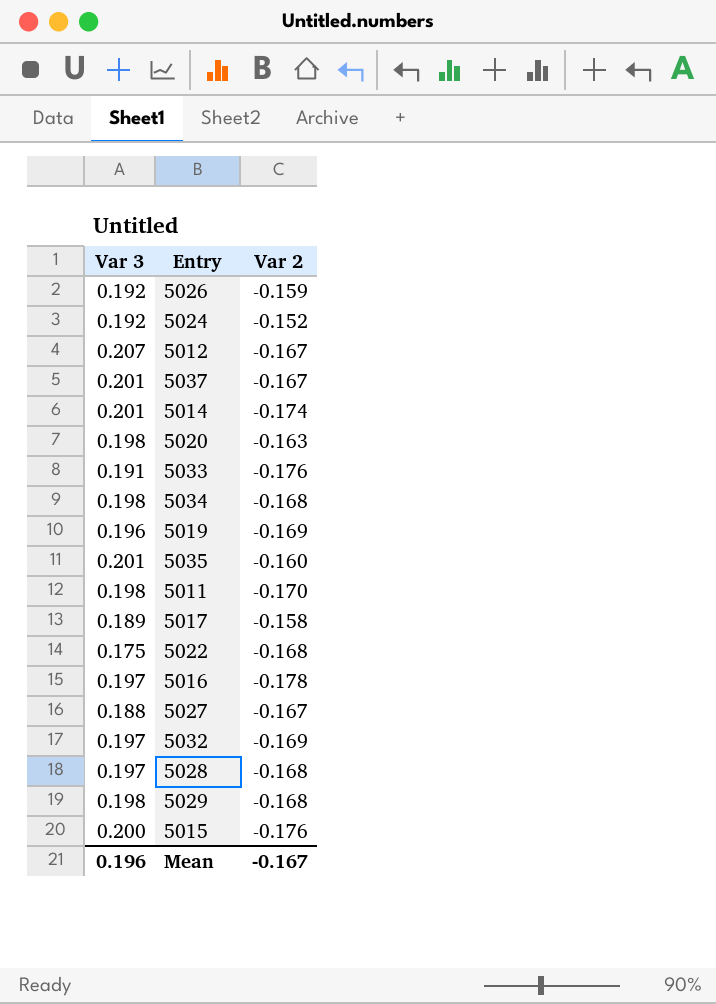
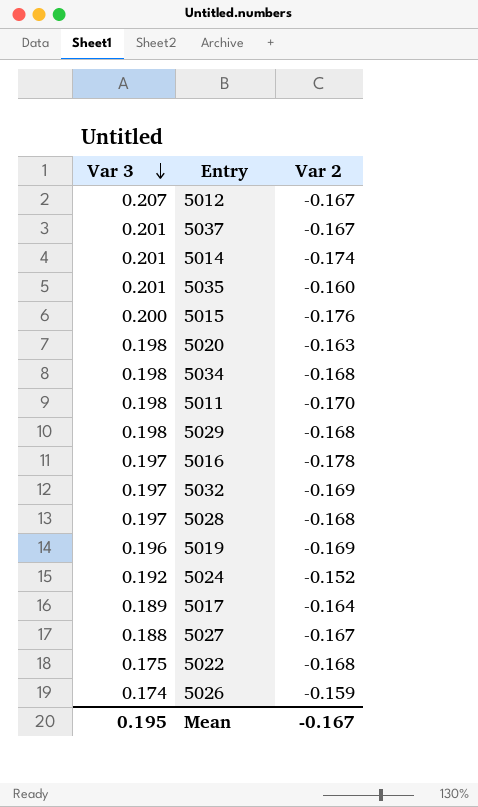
row order: none -> Var 3 descending
row 5033: 0.191 | -0.176 -> none
5017 | Var 2: -0.158 -> -0.164
5026 | Var 3: 0.192 -> 0.174
Mean | Var 3: 0.196 -> 0.195

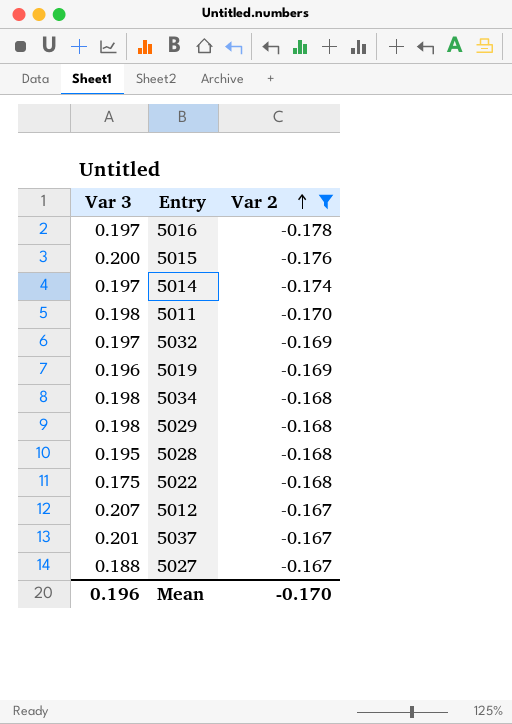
filter: none -> Var 2 <= -0.167
row order: Var 3 descending -> Var 2 ascending
5014 | Var 3: 0.201 -> 0.197
5028 | Var 3: 0.197 -> 0.195
Mean | Var 3: 0.195 -> 0.196
Mean | Var 2: -0.167 -> -0.170

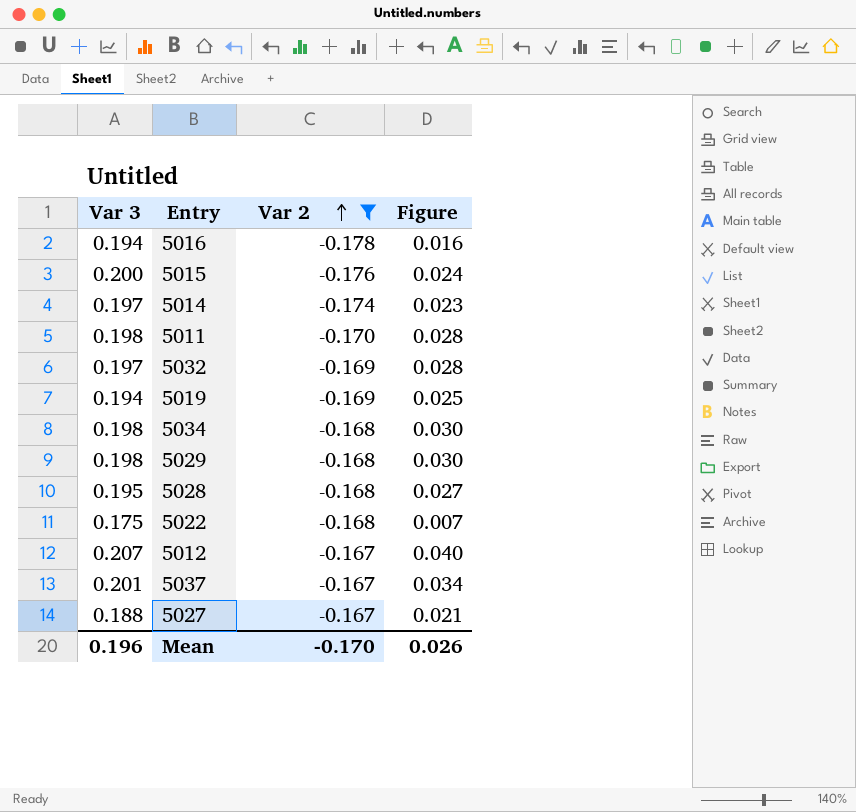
column Figure | formula: none -> [Var 3] + [Var 2]
5016 | Var 3: 0.197 -> 0.194
5019 | Var 3: 0.196 -> 0.194

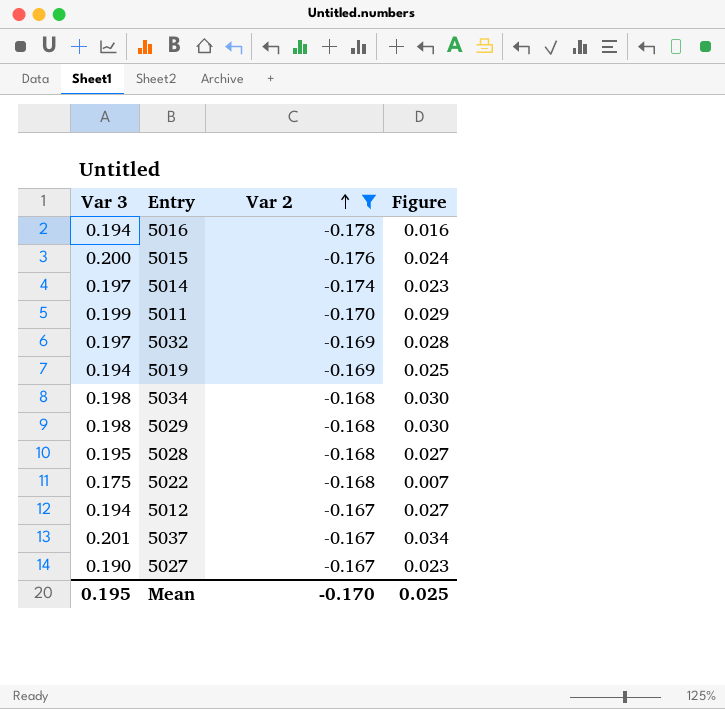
5011 | Var 3: 0.198 -> 0.199
5011 | Figure: 0.028 -> 0.029
5012 | Var 3: 0.207 -> 0.194
5012 | Figure: 0.040 -> 0.027
5027 | Var 3: 0.188 -> 0.190
5027 | Figure: 0.021 -> 0.023
Mean | Var 3: 0.196 -> 0.195
Mean | Figure: 0.026 -> 0.025

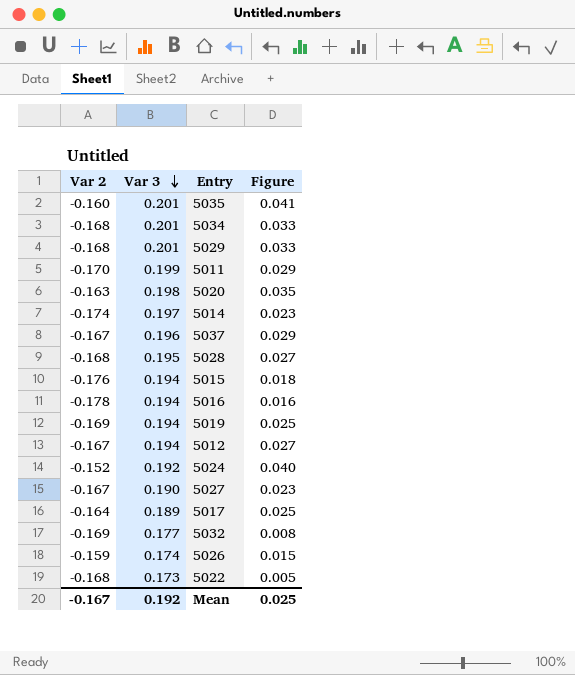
filter: Var 2 <= -0.167 -> none
row order: Var 2 ascending -> Var 3 descending
column Var 2 | position: 3 -> 1
5034 | Var 3: 0.198 -> 0.201
5034 | Figure: 0.030 -> 0.033
5029 | Var 3: 0.198 -> 0.201
5029 | Figure: 0.030 -> 0.033
5037 | Var 3: 0.201 -> 0.196
5037 | Figure: 0.034 -> 0.029
5015 | Var 3: 0.200 -> 0.194
5015 | Figure: 0.024 -> 0.018
5032 | Var 3: 0.197 -> 0.177
5032 | Figure: 0.028 -> 0.008
5022 | Var 3: 0.175 -> 0.173
5022 | Figure: 0.007 -> 0.005
Mean | Var 2: -0.170 -> -0.167
Mean | Var 3: 0.195 -> 0.192

